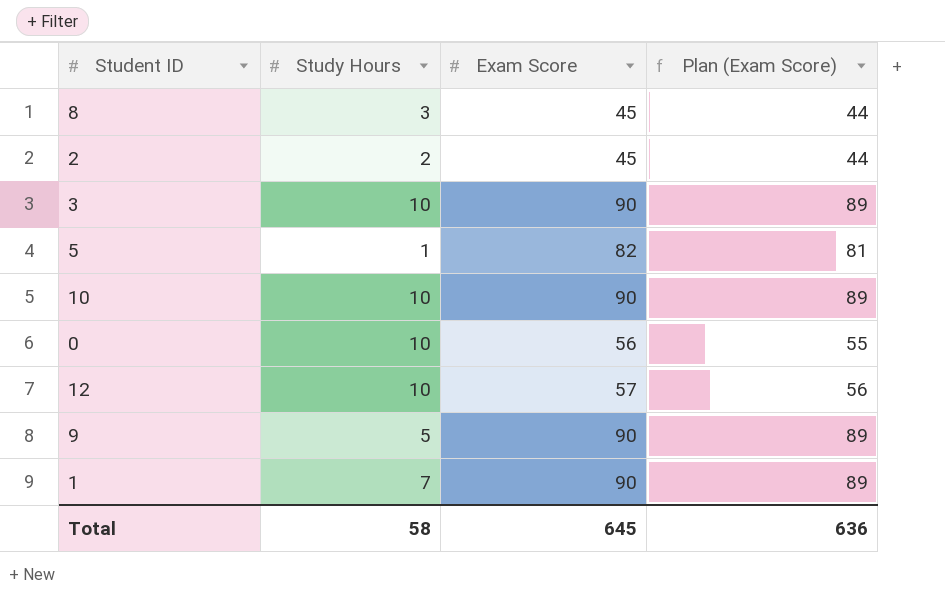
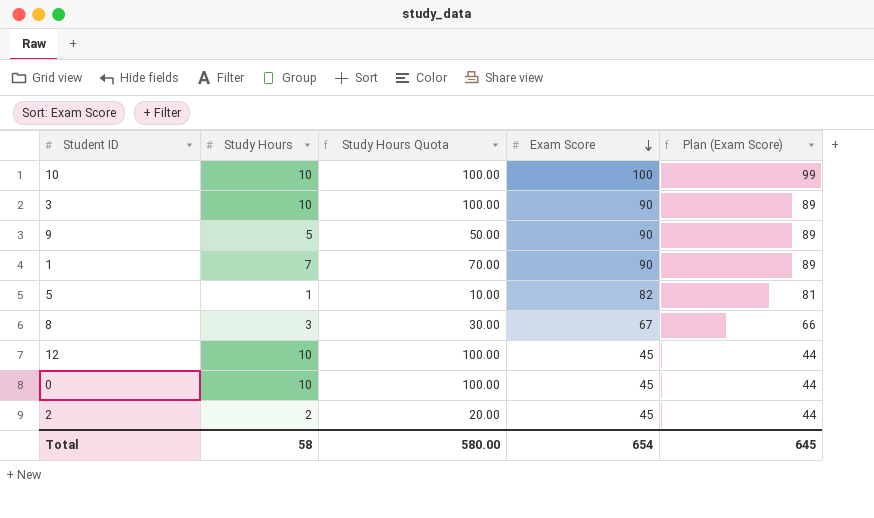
row order: none -> Exam Score descending
column Study Hours Quota | formula: none -> [Study Hours] * 10
10 | Exam Score: 90 -> 100
10 | Plan (Exam Score): 89 -> 99
8 | Exam Score: 45 -> 67
8 | Plan (Exam Score): 44 -> 66
12 | Exam Score: 57 -> 45
12 | Plan (Exam Score): 56 -> 44
0 | Exam Score: 56 -> 45
0 | Plan (Exam Score): 55 -> 44
Total | Exam Score: 645 -> 654
Total | Plan (Exam Score): 636 -> 645

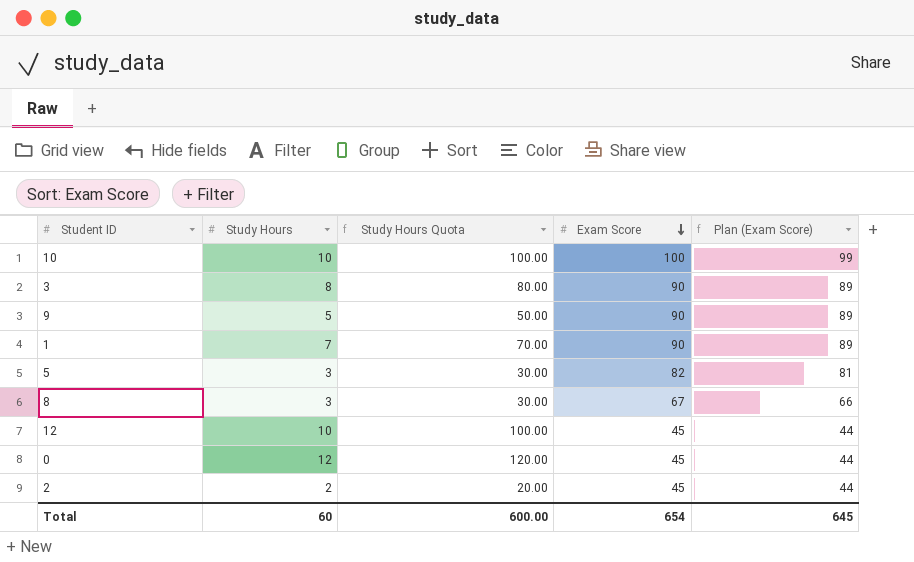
3 | Study Hours: 10 -> 8
3 | Study Hours Quota: 100.00 -> 80.00
5 | Study Hours: 1 -> 3
5 | Study Hours Quota: 10.00 -> 30.00
0 | Study Hours: 10 -> 12
0 | Study Hours Quota: 100.00 -> 120.00
Total | Study Hours: 58 -> 60
Total | Study Hours Quota: 580.00 -> 600.00

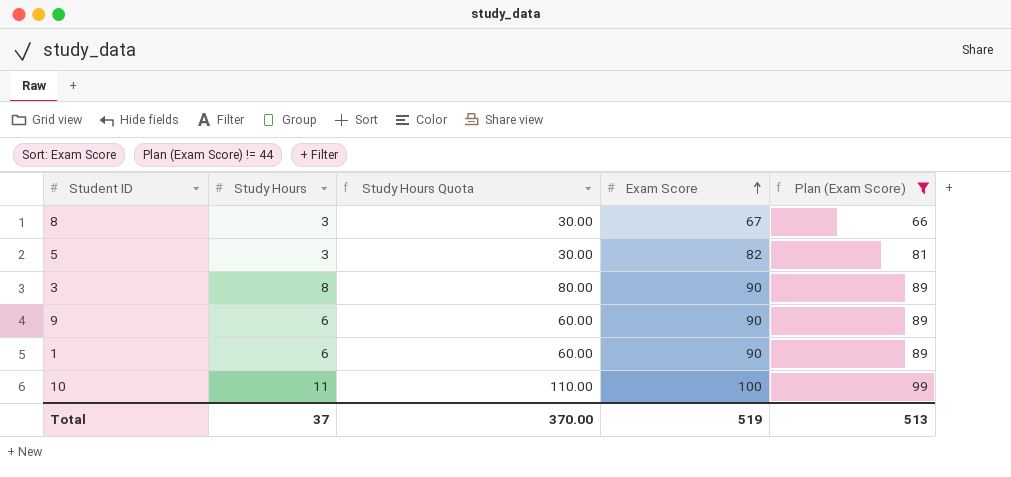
filter: none -> Plan (Exam Score) != 44
row order: Exam Score descending -> Exam Score ascending
9 | Study Hours: 5 -> 6
9 | Study Hours Quota: 50.00 -> 60.00
1 | Study Hours: 7 -> 6
1 | Study Hours Quota: 70.00 -> 60.00
10 | Study Hours: 10 -> 11
10 | Study Hours Quota: 100.00 -> 110.00
Total | Study Hours: 60 -> 37
Total | Study Hours Quota: 600.00 -> 370.00
Total | Exam Score: 654 -> 519
Total | Plan (Exam Score): 645 -> 513

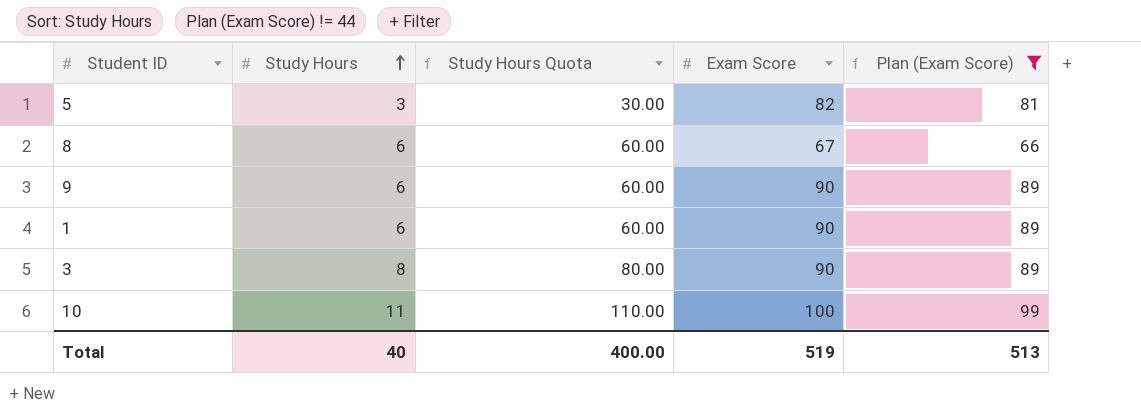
row order: Exam Score ascending -> Study Hours ascending
8 | Study Hours: 3 -> 6
8 | Study Hours Quota: 30.00 -> 60.00
Total | Study Hours: 37 -> 40
Total | Study Hours Quota: 370.00 -> 400.00

